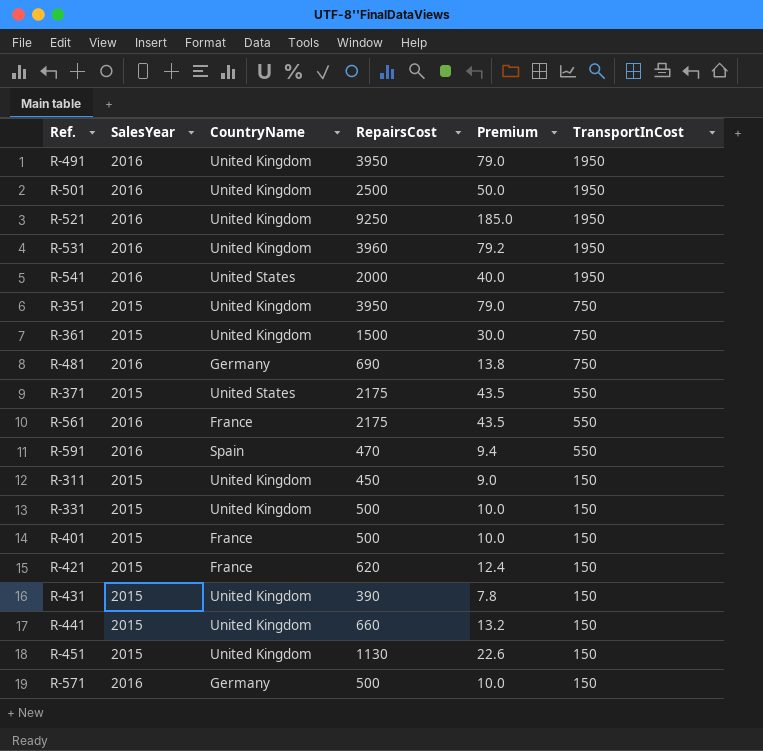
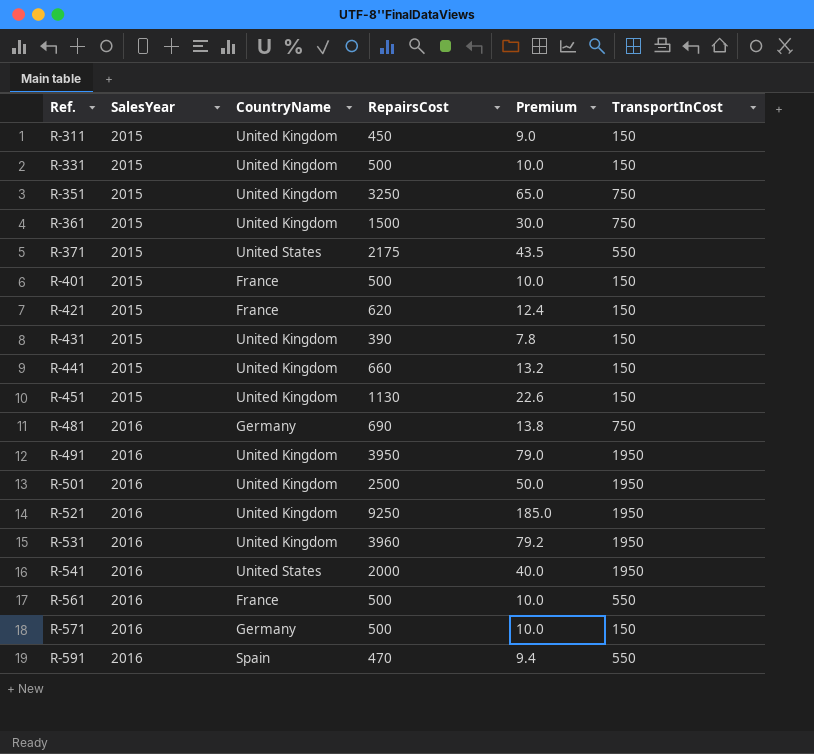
row order: TransportInCost descending -> Ref. ascending
R-351 | RepairsCost: 3950 -> 3250
R-351 | Premium: 79.0 -> 65.0
R-561 | RepairsCost: 2175 -> 500
R-561 | Premium: 43.5 -> 10.0

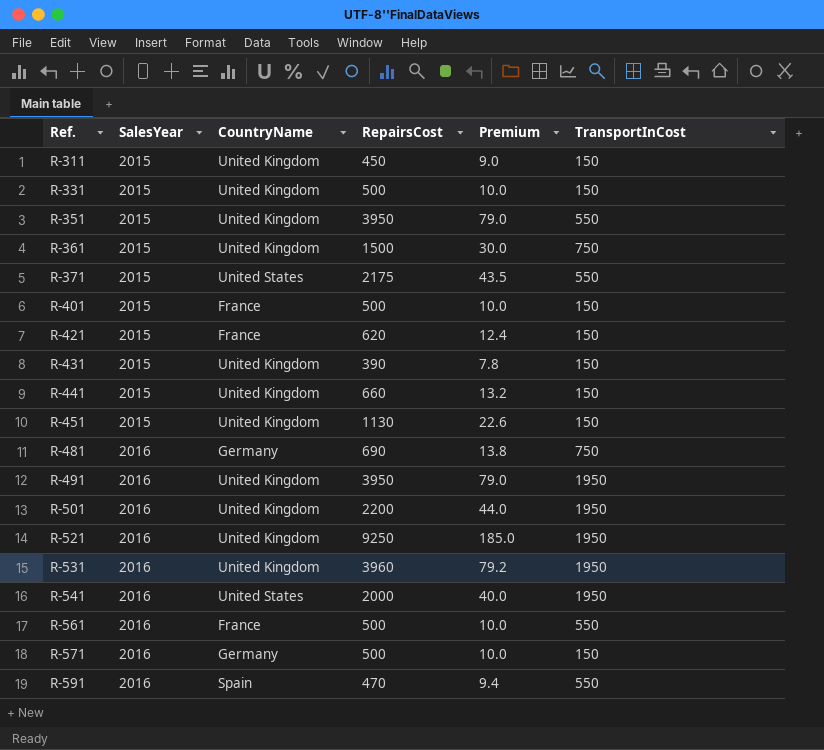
R-351 | RepairsCost: 3250 -> 3950
R-351 | Premium: 65.0 -> 79.0
R-351 | TransportInCost: 750 -> 550
R-501 | RepairsCost: 2500 -> 2200
R-501 | Premium: 50.0 -> 44.0

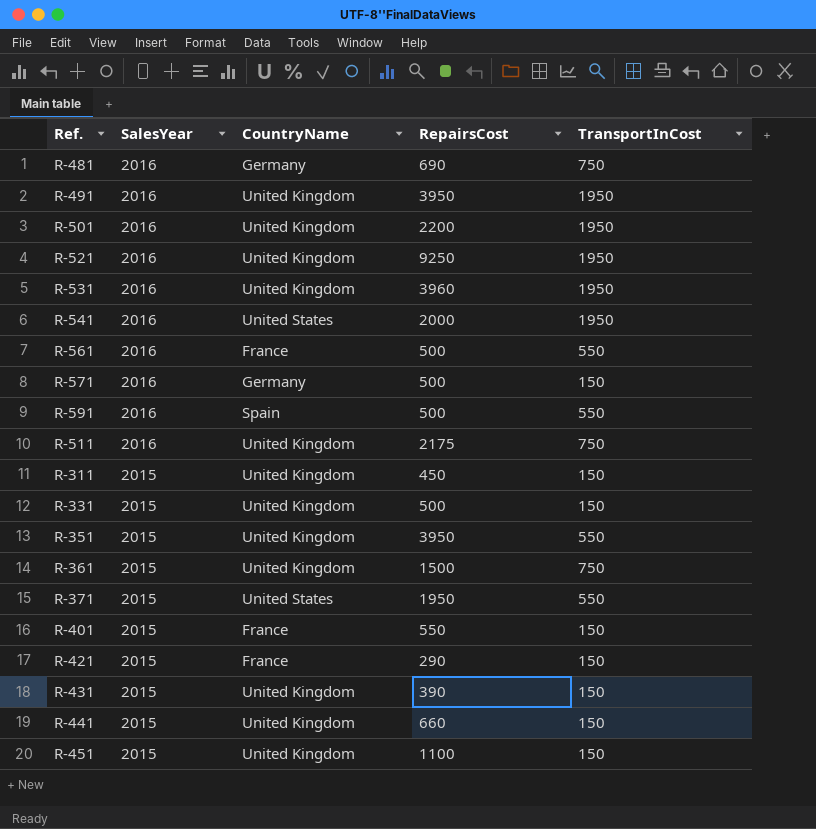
row order: Ref. ascending -> SalesYear descending
column Premium | formula: [RepairsCost] * 0.02 -> none
R-591 | RepairsCost: 470 -> 500
row R-511: none -> 2016 | United Kingdom | 2175 | 750
R-371 | RepairsCost: 2175 -> 1950
R-401 | RepairsCost: 500 -> 550
R-421 | RepairsCost: 620 -> 290
R-451 | RepairsCost: 1130 -> 1100

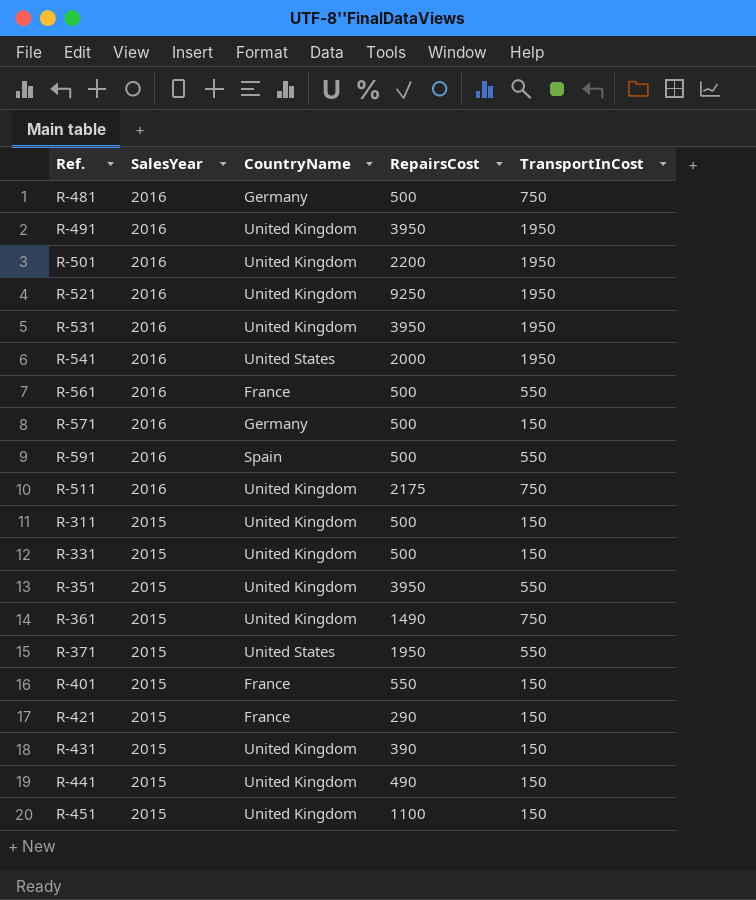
R-481 | RepairsCost: 690 -> 500
R-531 | RepairsCost: 3960 -> 3950
R-311 | RepairsCost: 450 -> 500
R-361 | RepairsCost: 1500 -> 1490
R-441 | RepairsCost: 660 -> 490

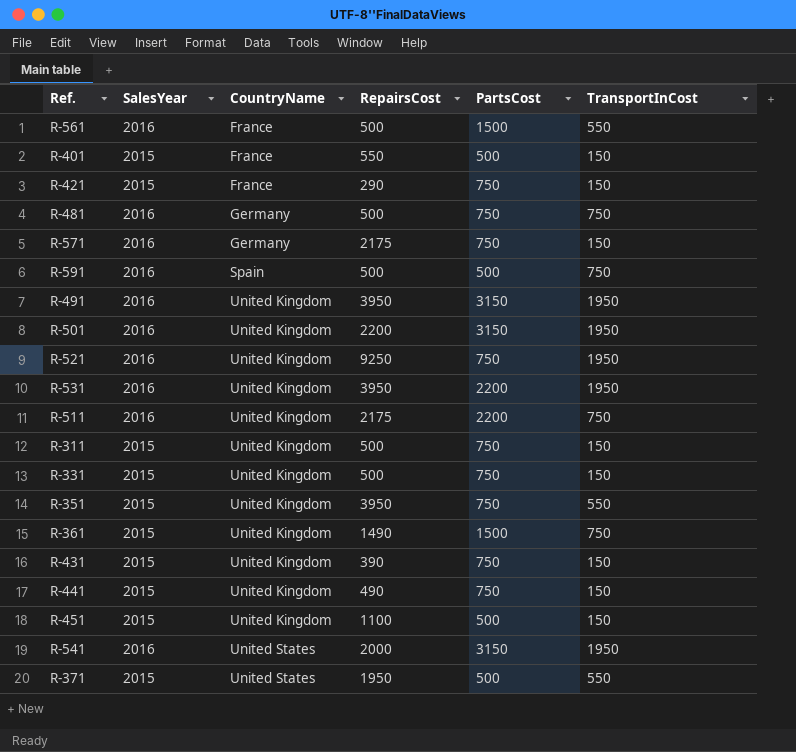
row order: SalesYear descending -> CountryName ascending
column PartsCost | position: none -> 5
R-571 | RepairsCost: 500 -> 2175
R-591 | TransportInCost: 550 -> 750

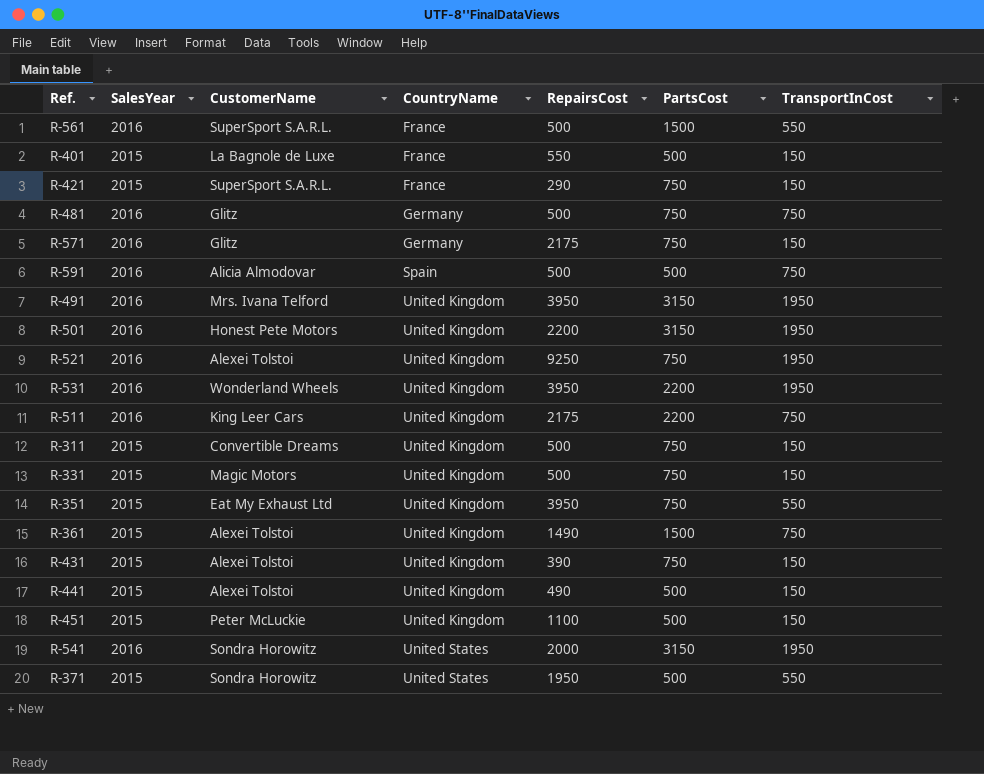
column CustomerName | position: none -> 3
R-441 | PartsCost: 750 -> 500

